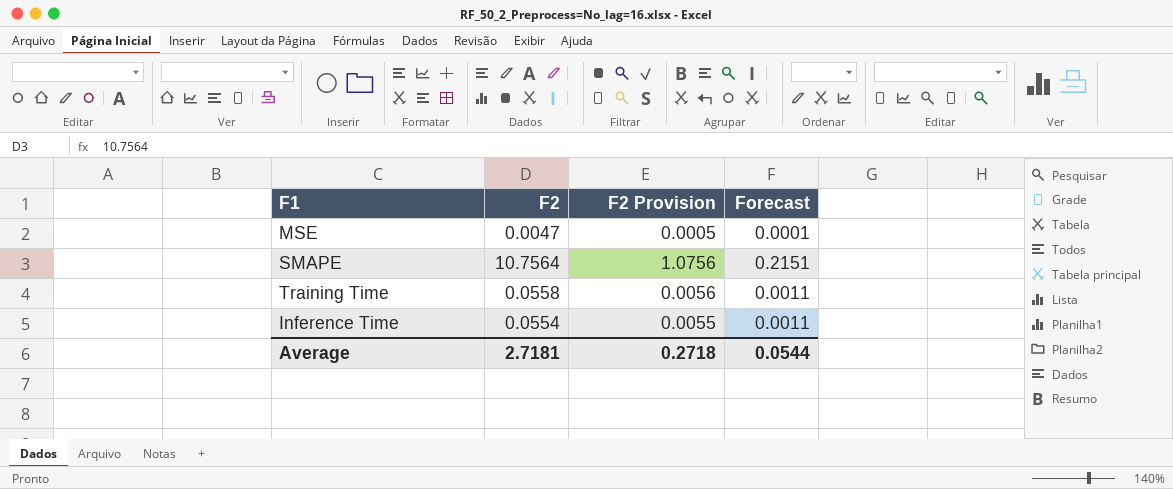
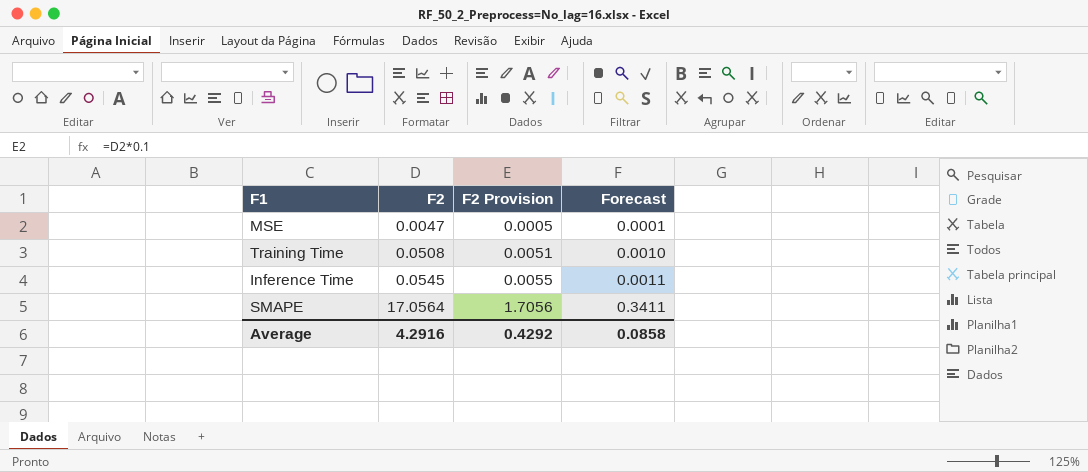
row order: none -> F2 ascending
Training Time | F2: 0.0558 -> 0.0508
Training Time | F2 Provision: 0.0056 -> 0.0051
Training Time | Forecast: 0.0011 -> 0.0010
Inference Time | F2: 0.0554 -> 0.0545
SMAPE | F2: 10.7564 -> 17.0564
SMAPE | F2 Provision: 1.0756 -> 1.7056
SMAPE | Forecast: 0.2151 -> 0.3411
Average | F2: 2.7181 -> 4.2916
Average | F2 Provision: 0.2718 -> 0.4292
Average | Forecast: 0.0544 -> 0.0858

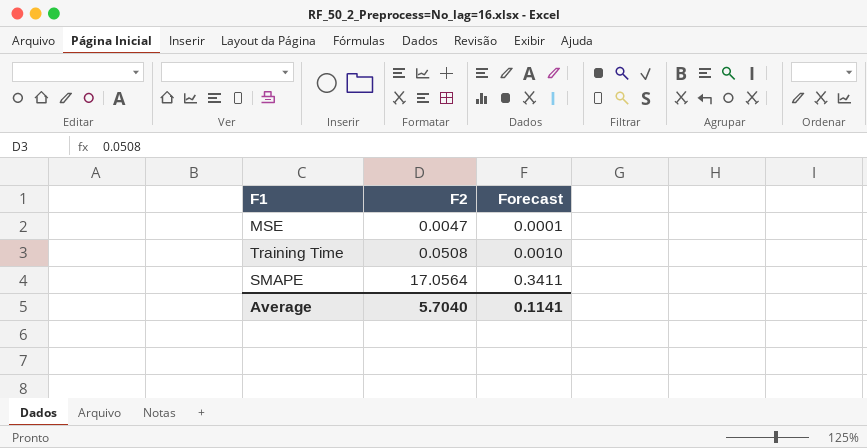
column F2 Provision | formula: [F2] * 0.1 -> none
row Inference Time: 0.0545 | 0.0055 | 0.0011 -> none
Average | F2: 4.2916 -> 5.7040
Average | Forecast: 0.0858 -> 0.1141

